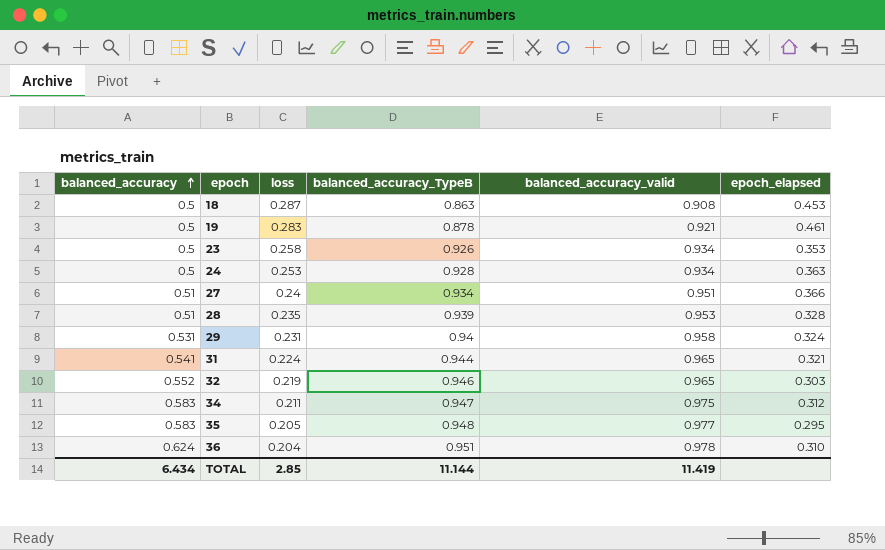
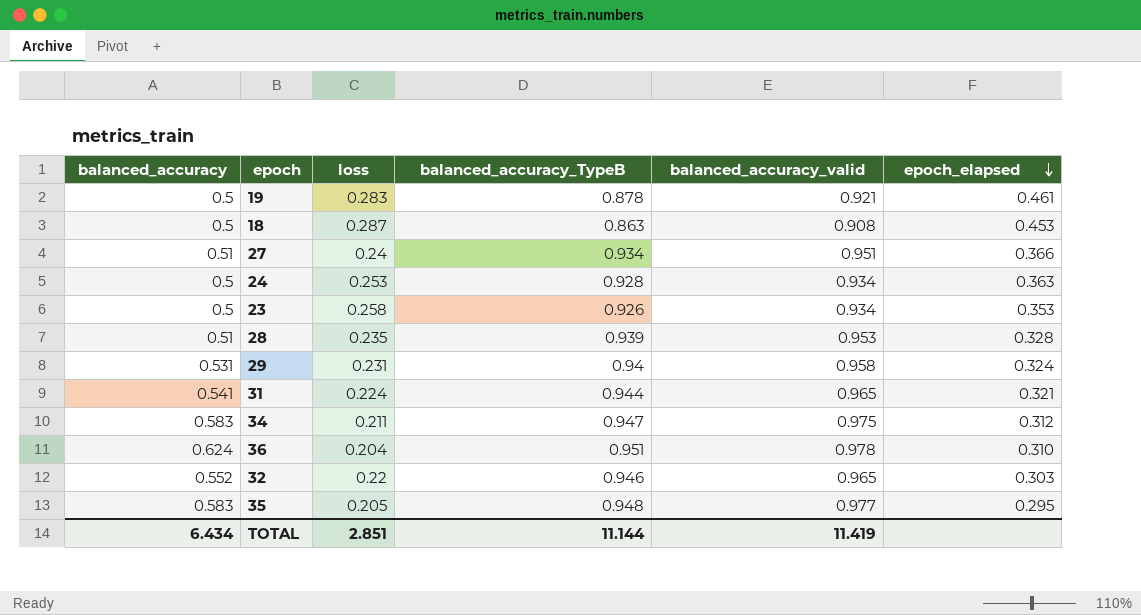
row order: balanced_accuracy ascending -> epoch_elapsed descending
32 | loss: 0.219 -> 0.22
TOTAL | loss: 2.85 -> 2.851

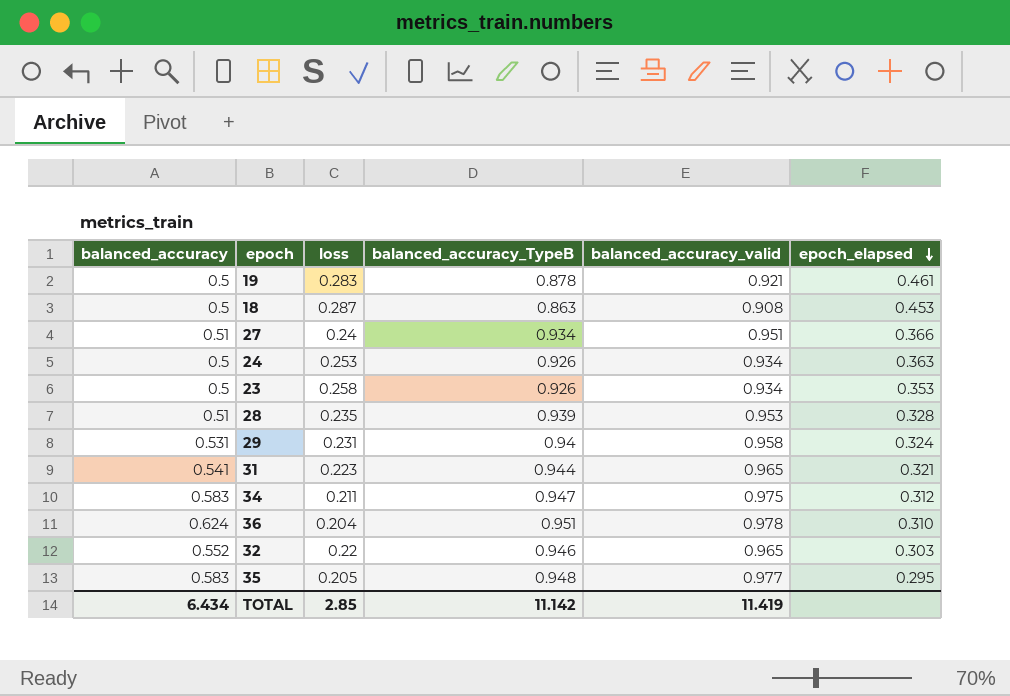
24 | balanced_accuracy_TypeB: 0.928 -> 0.926
31 | loss: 0.224 -> 0.223
TOTAL | loss: 2.851 -> 2.85
TOTAL | balanced_accuracy_TypeB: 11.144 -> 11.142

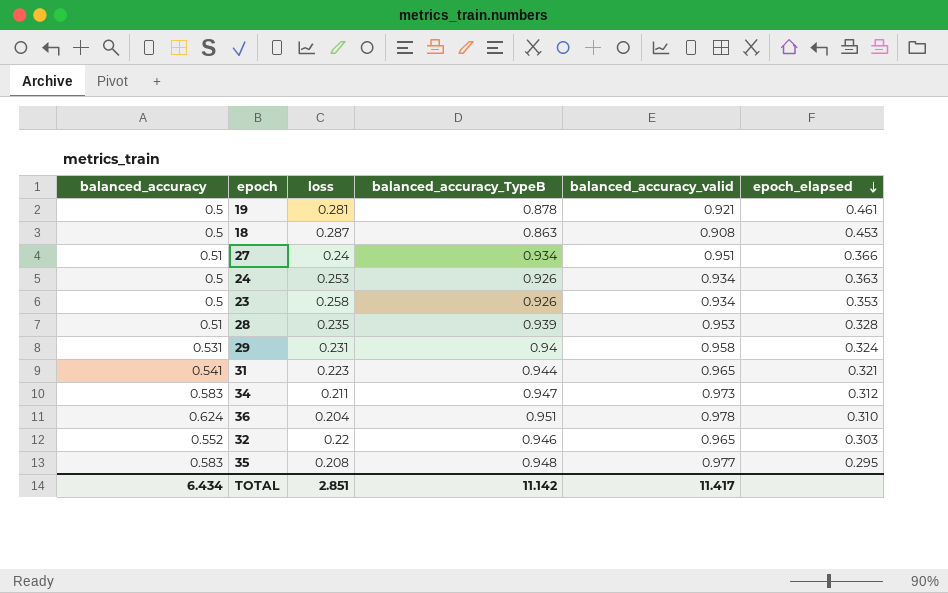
19 | loss: 0.283 -> 0.281
34 | balanced_accuracy_valid: 0.975 -> 0.973
35 | loss: 0.205 -> 0.208
TOTAL | loss: 2.85 -> 2.851
TOTAL | balanced_accuracy_valid: 11.419 -> 11.417

